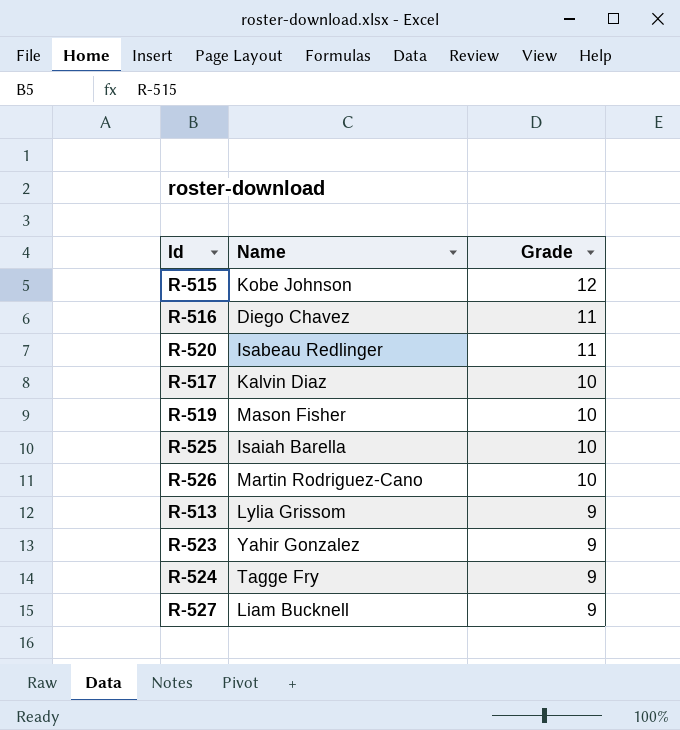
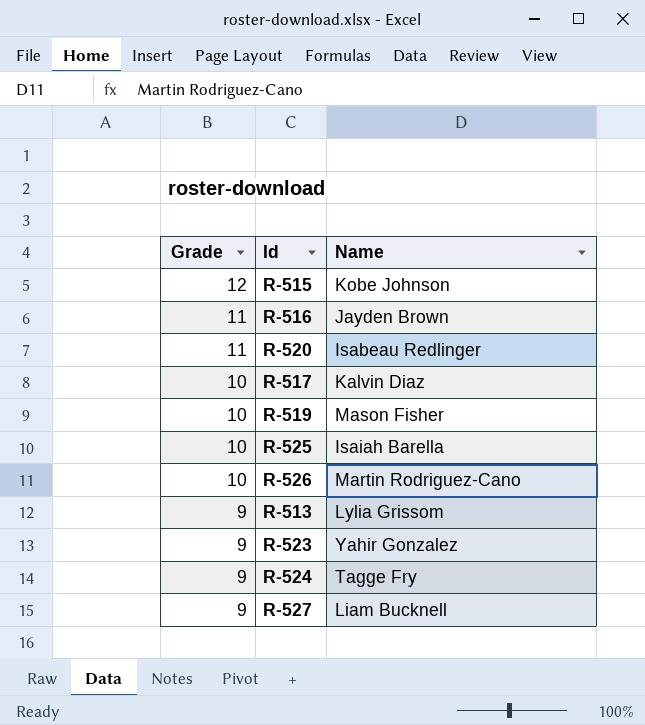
column Grade | position: 3 -> 1
R-516 | Name: Diego Chavez -> Jayden Brown

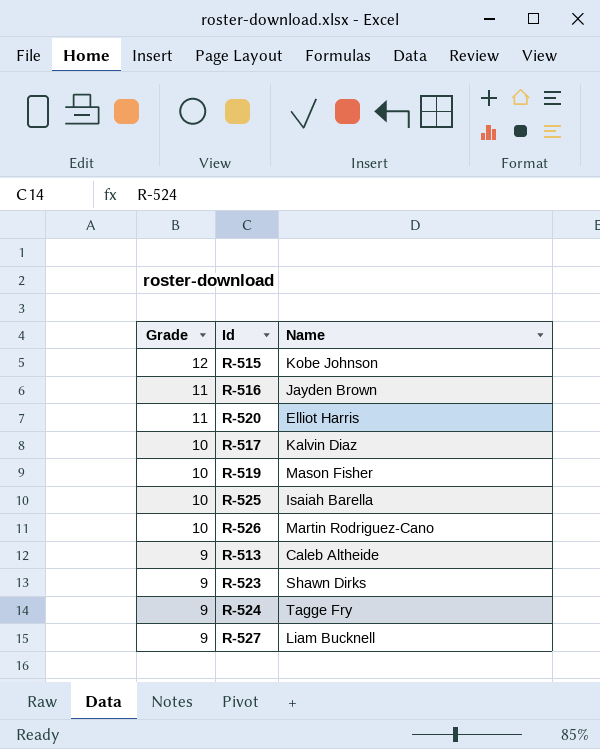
R-520 | Name: Isabeau Redlinger -> Elliot Harris
R-513 | Name: Lylia Grissom -> Caleb Altheide
R-523 | Name: Yahir Gonzalez -> Shawn Dirks

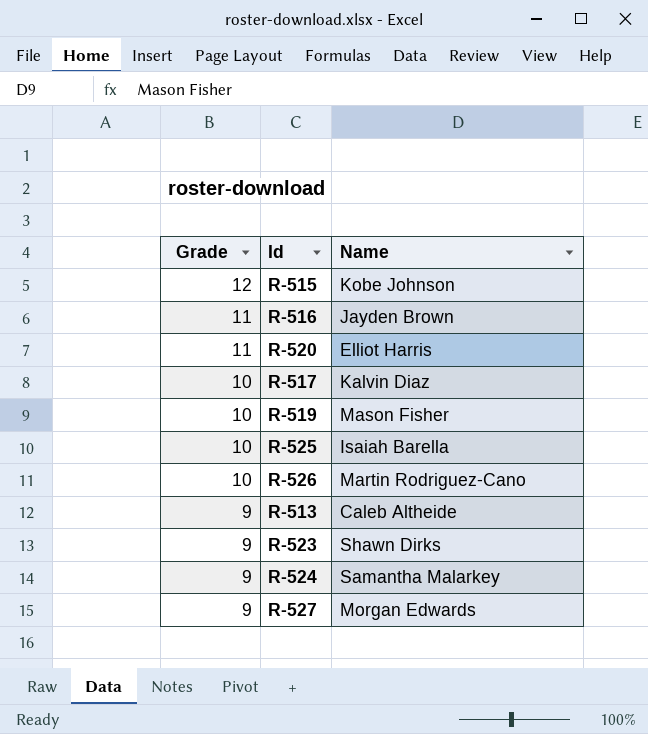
R-524 | Name: Tagge Fry -> Samantha Malarkey
R-527 | Name: Liam Bucknell -> Morgan Edwards

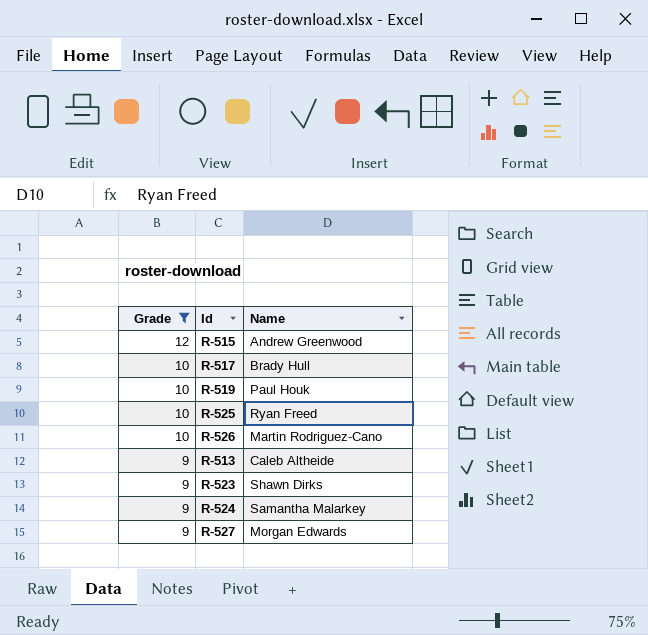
filter: none -> Grade != 11
R-515 | Name: Kobe Johnson -> Andrew Greenwood
R-517 | Name: Kalvin Diaz -> Brady Hull
R-519 | Name: Mason Fisher -> Paul Houk
R-525 | Name: Isaiah Barella -> Ryan Freed

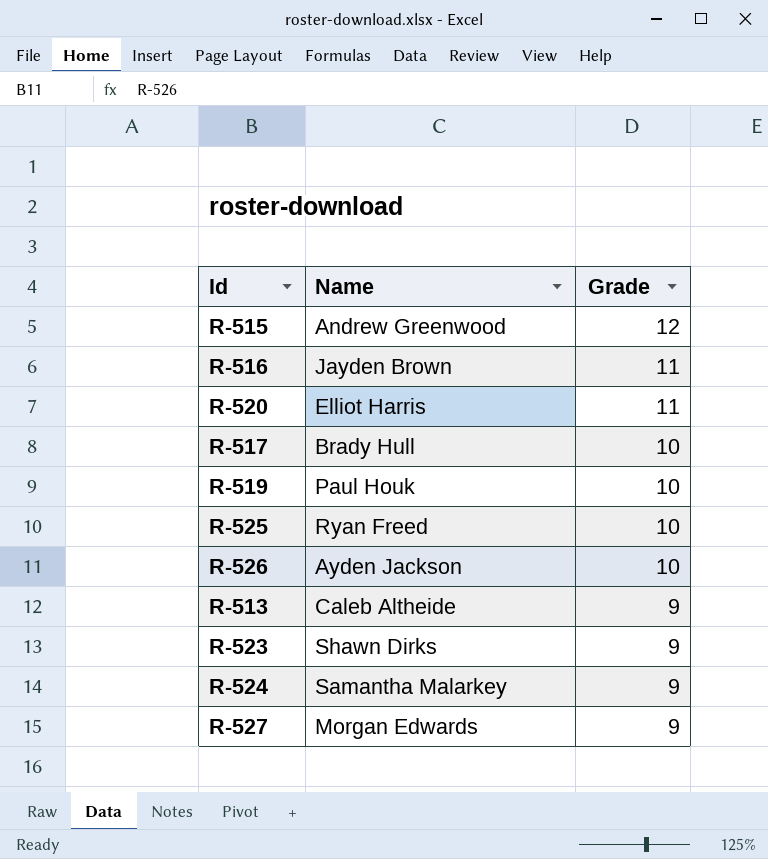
filter: Grade != 11 -> none
column Grade | position: 1 -> 3
R-526 | Name: Martin Rodriguez-Cano -> Ayden Jackson

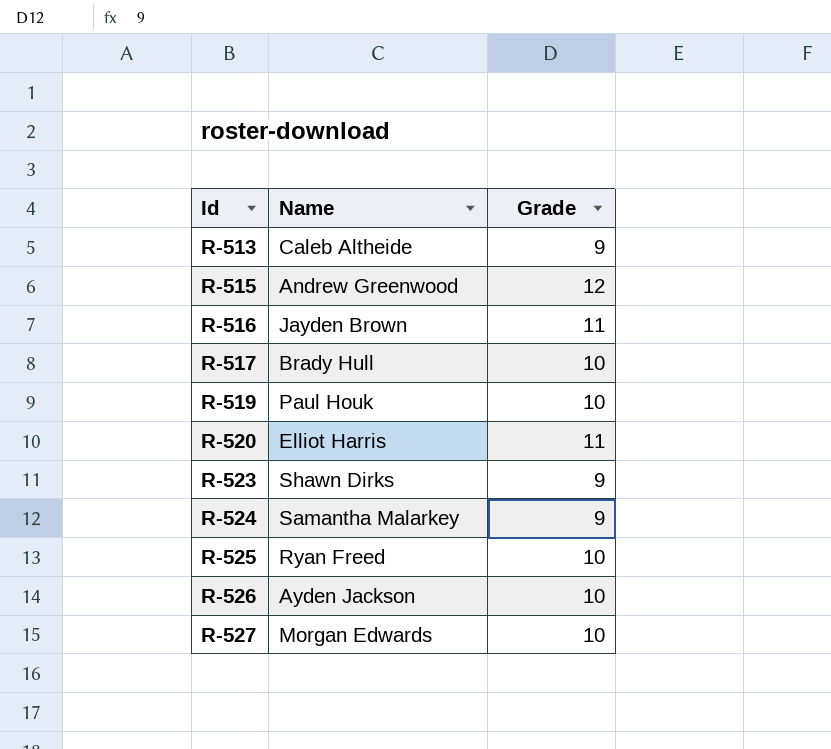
row order: Grade descending -> Id ascending
R-527 | Grade: 9 -> 10

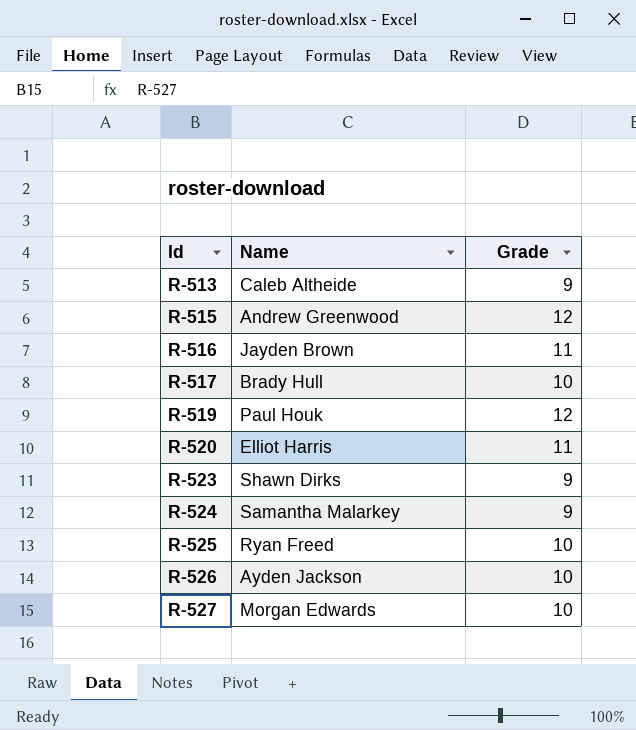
R-519 | Grade: 10 -> 12

